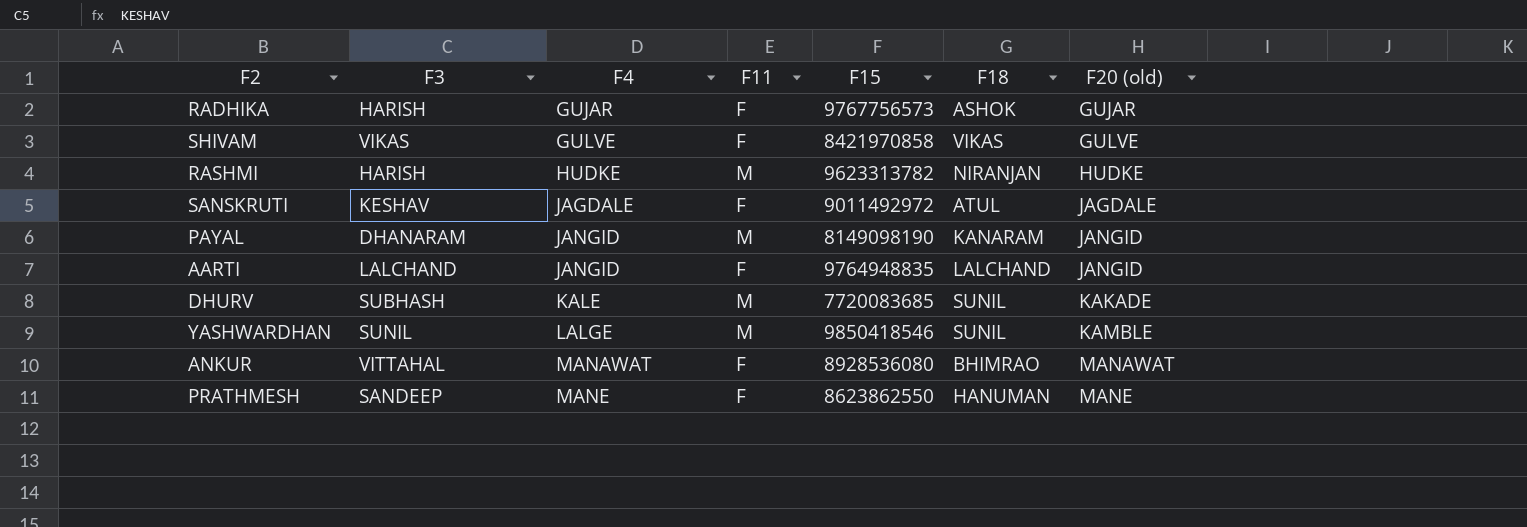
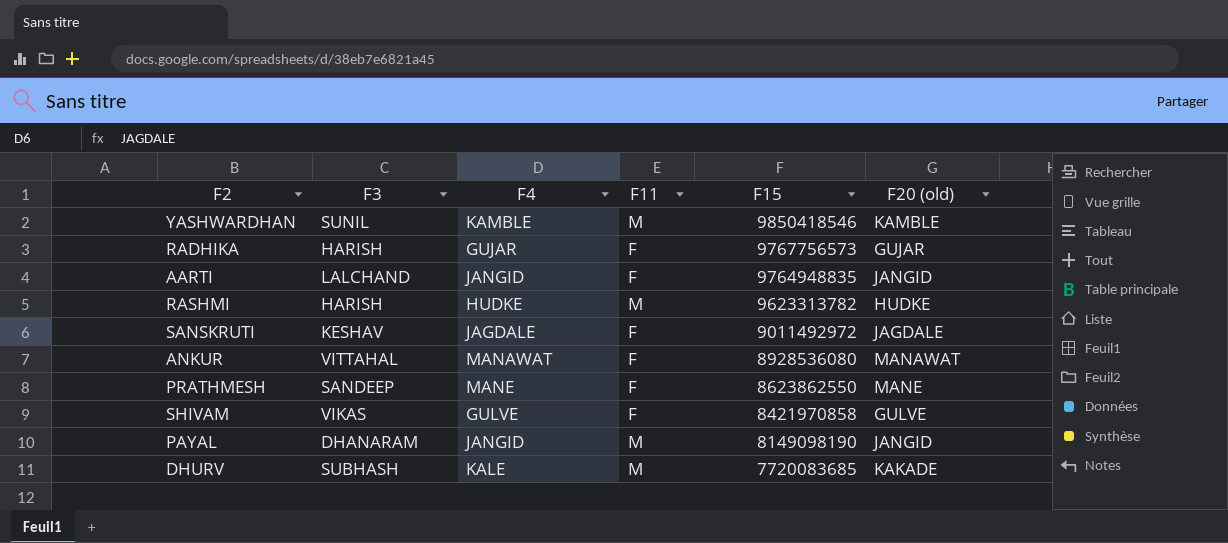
row order: F4 ascending -> F15 descending
column F18 | position: 6 -> none
YASHWARDHAN | F4: LALGE -> KAMBLE

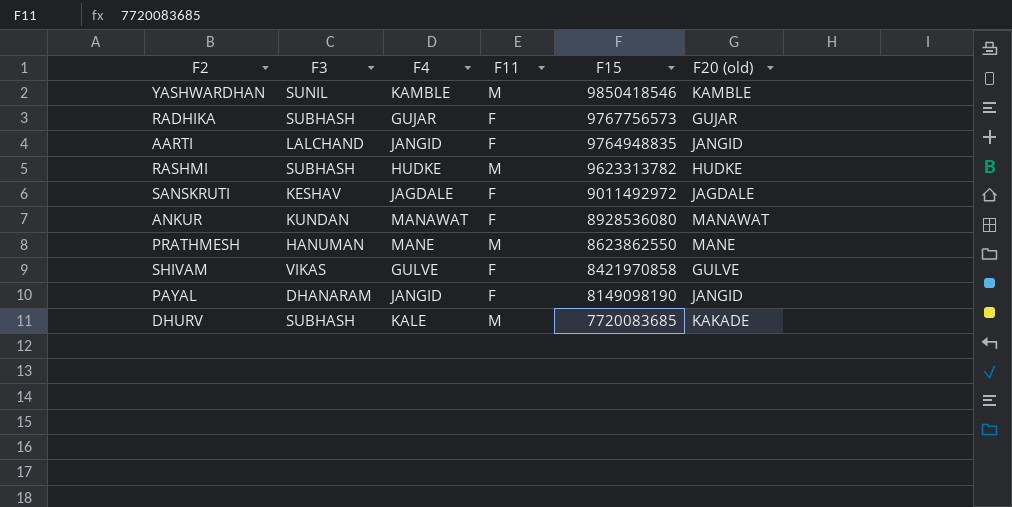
RADHIKA | F3: HARISH -> SUBHASH
RASHMI | F3: HARISH -> SUBHASH
ANKUR | F3: VITTAHAL -> KUNDAN
PRATHMESH | F3: SANDEEP -> HANUMAN
PRATHMESH | F11: F -> M
PAYAL | F11: M -> F

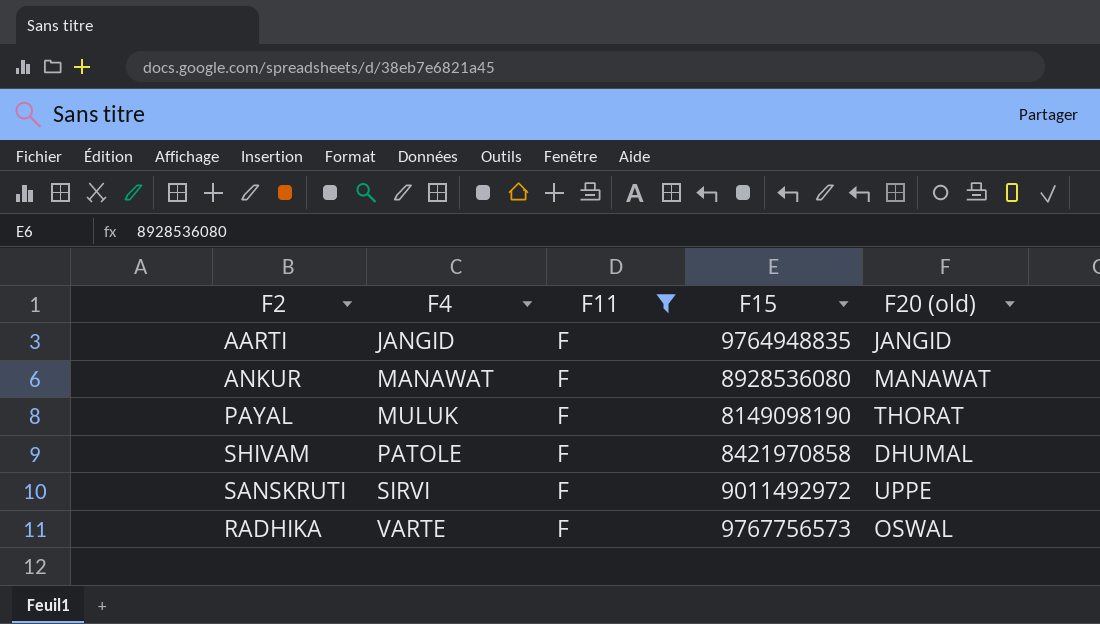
filter: none -> F11 = F
row order: F15 descending -> F4 ascending
column F3 | position: 2 -> none
PAYAL | F4: JANGID -> MULUK
PAYAL | F20 (old): JANGID -> THORAT
SHIVAM | F4: GULVE -> PATOLE
SHIVAM | F20 (old): GULVE -> DHUMAL
SANSKRUTI | F4: JAGDALE -> SIRVI
SANSKRUTI | F20 (old): JAGDALE -> UPPE
RADHIKA | F4: GUJAR -> VARTE
RADHIKA | F20 (old): GUJAR -> OSWAL

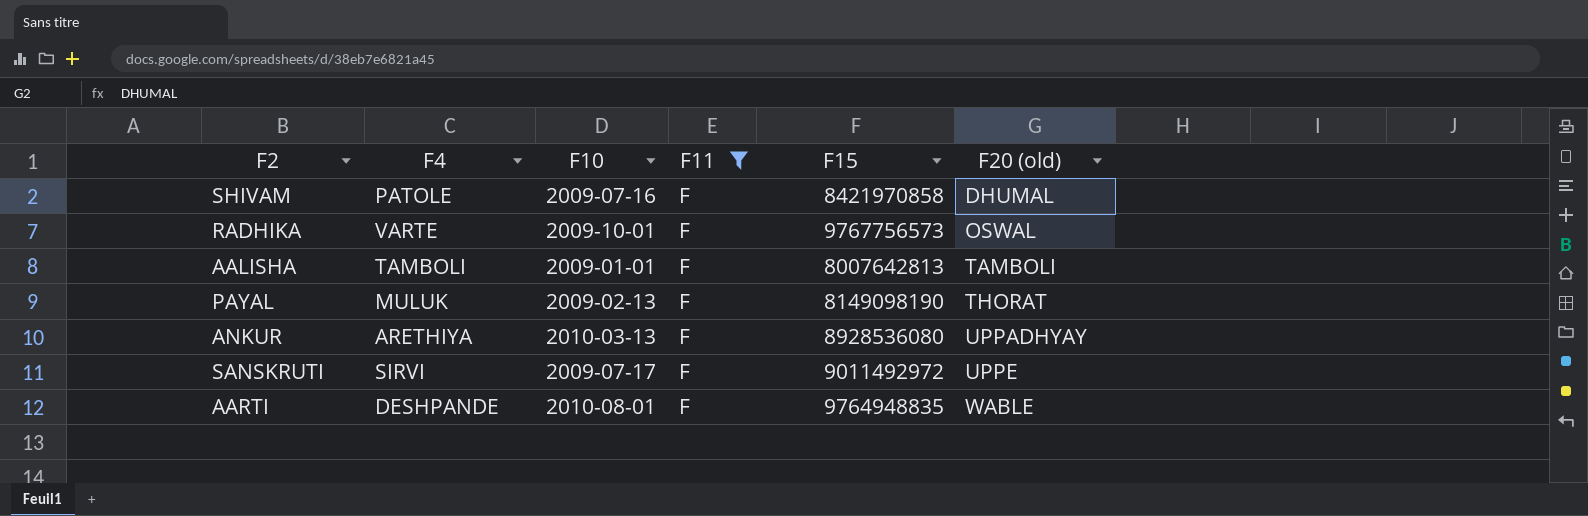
row order: F4 ascending -> F20 (old) ascending
column F10 | position: none -> 3
row AALISHA: none -> TAMBOLI | 2009-01-01 | F | 8007642813 | TAMBOLI
ANKUR | F4: MANAWAT -> ARETHIYA
ANKUR | F20 (old): MANAWAT -> UPPADHYAY
AARTI | F4: JANGID -> DESHPANDE
AARTI | F20 (old): JANGID -> WABLE

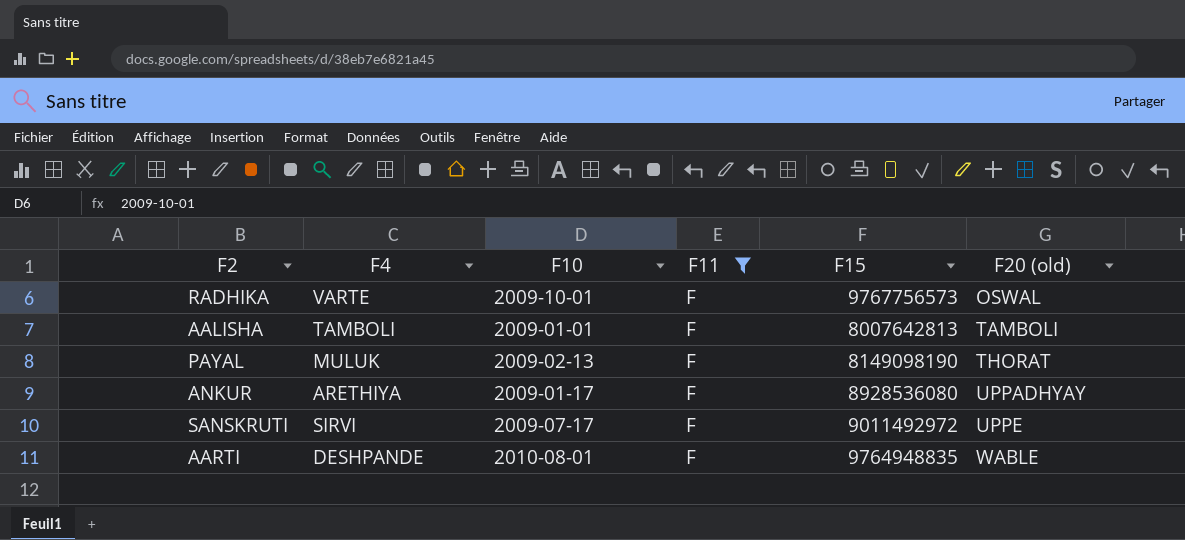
row SHIVAM: PATOLE | 2009-07-16 | F | 8421970858 | DHUMAL -> none
ANKUR | F10: 2010-03-13 -> 2009-01-17

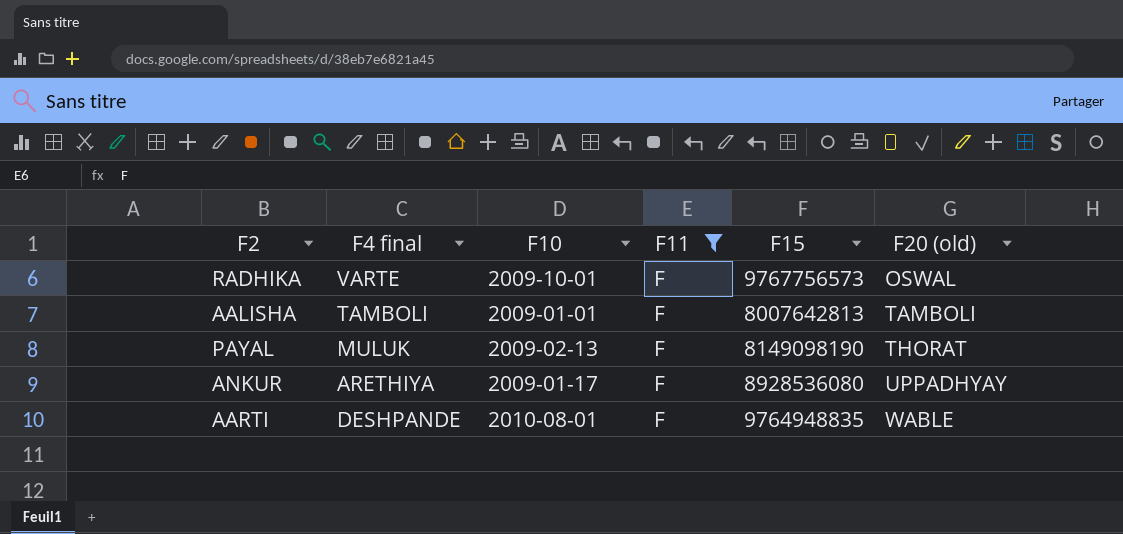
column name: F4 -> F4 final
row SANSKRUTI: SIRVI | 2009-07-17 | F | 9011492972 | UPPE -> none

